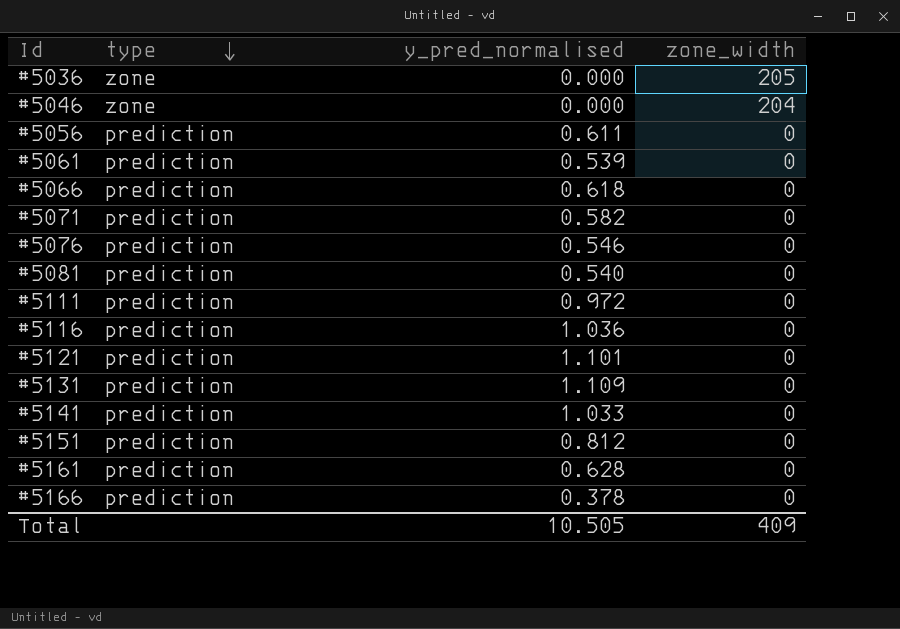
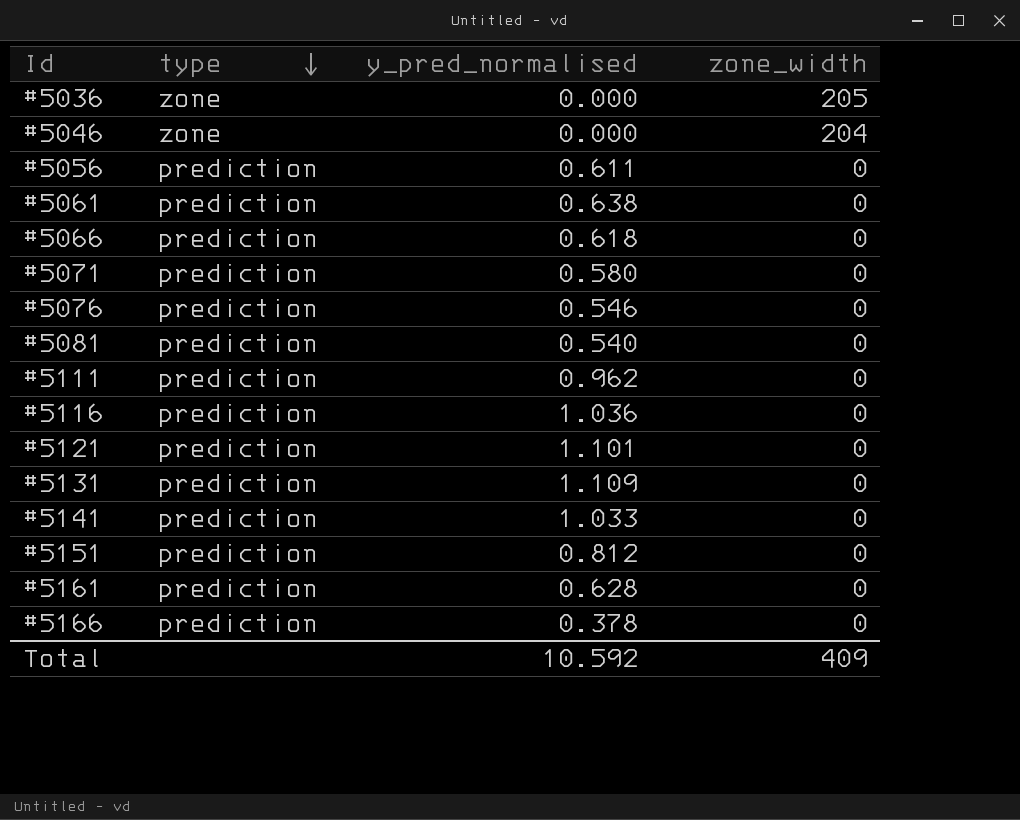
#5061 | y_pred_normalised: 0.539 -> 0.638
#5071 | y_pred_normalised: 0.582 -> 0.580
#5111 | y_pred_normalised: 0.972 -> 0.962
Total | y_pred_normalised: 10.505 -> 10.592

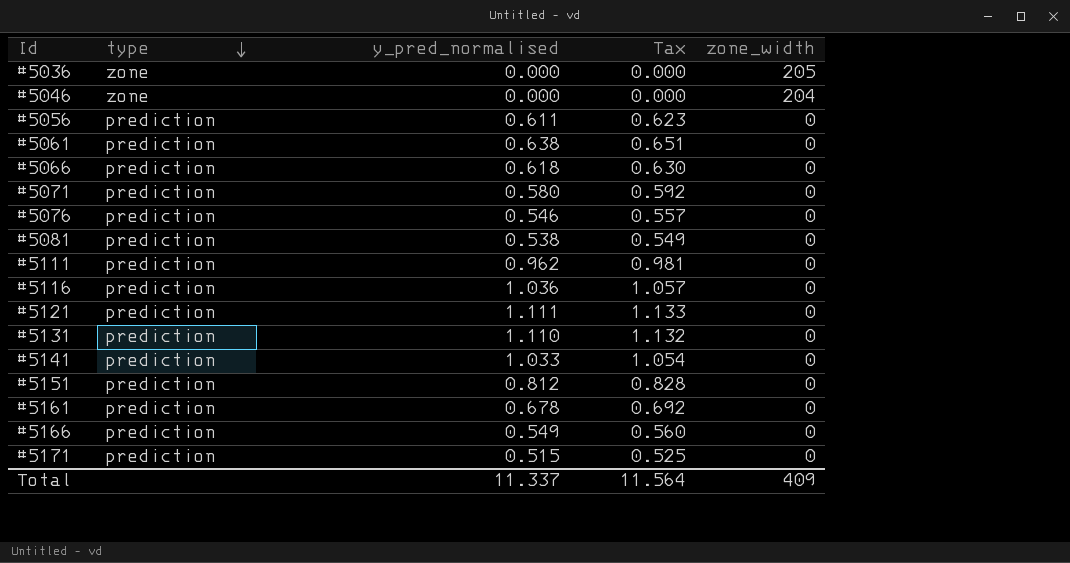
column Tax | formula: none -> [y_pred_normalised] * 1.02
#5081 | y_pred_normalised: 0.540 -> 0.538
#5121 | y_pred_normalised: 1.101 -> 1.111
#5131 | y_pred_normalised: 1.109 -> 1.110
#5161 | y_pred_normalised: 0.628 -> 0.678
#5166 | y_pred_normalised: 0.378 -> 0.549
row #5171: none -> prediction | 0.515 | 0.525 | 0
Total | y_pred_normalised: 10.592 -> 11.337

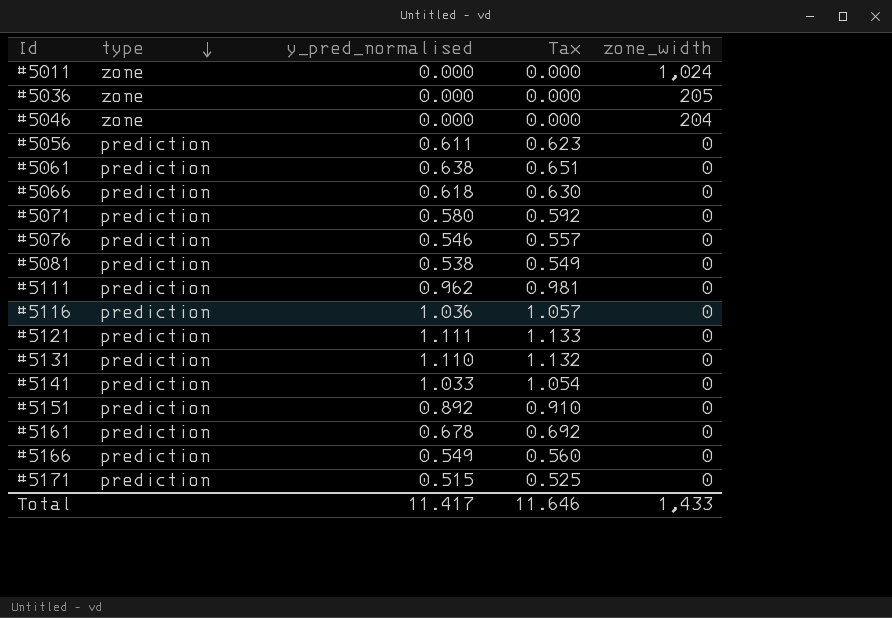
row #5011: none -> zone | 0.000 | 0.000 | 1,024
#5151 | y_pred_normalised: 0.812 -> 0.892
#5151 | Tax: 0.828 -> 0.910
Total | y_pred_normalised: 11.337 -> 11.417
Total | Tax: 11.564 -> 11.646
Total | zone_width: 409 -> 1,433

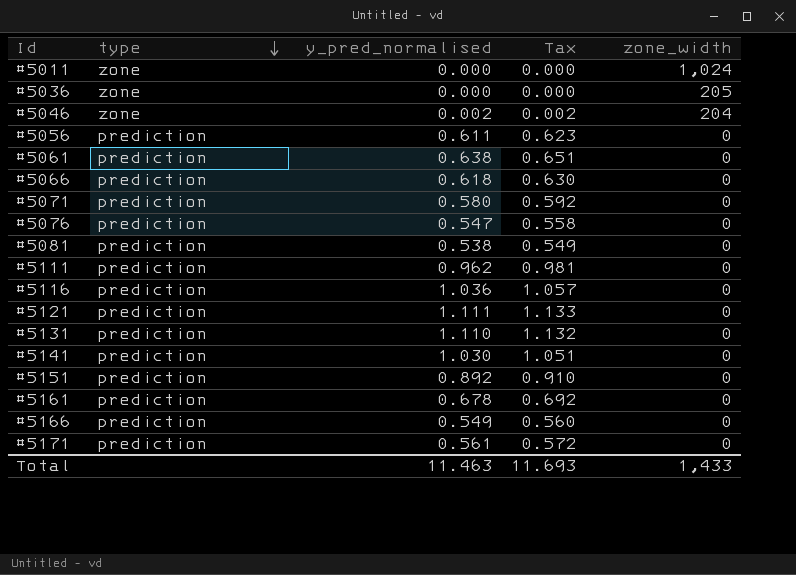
#5046 | y_pred_normalised: 0.000 -> 0.002
#5046 | Tax: 0.000 -> 0.002
#5076 | y_pred_normalised: 0.546 -> 0.547
#5076 | Tax: 0.557 -> 0.558
#5141 | y_pred_normalised: 1.033 -> 1.030
#5141 | Tax: 1.054 -> 1.051
#5171 | y_pred_normalised: 0.515 -> 0.561
#5171 | Tax: 0.525 -> 0.572
Total | y_pred_normalised: 11.417 -> 11.463
Total | Tax: 11.646 -> 11.693

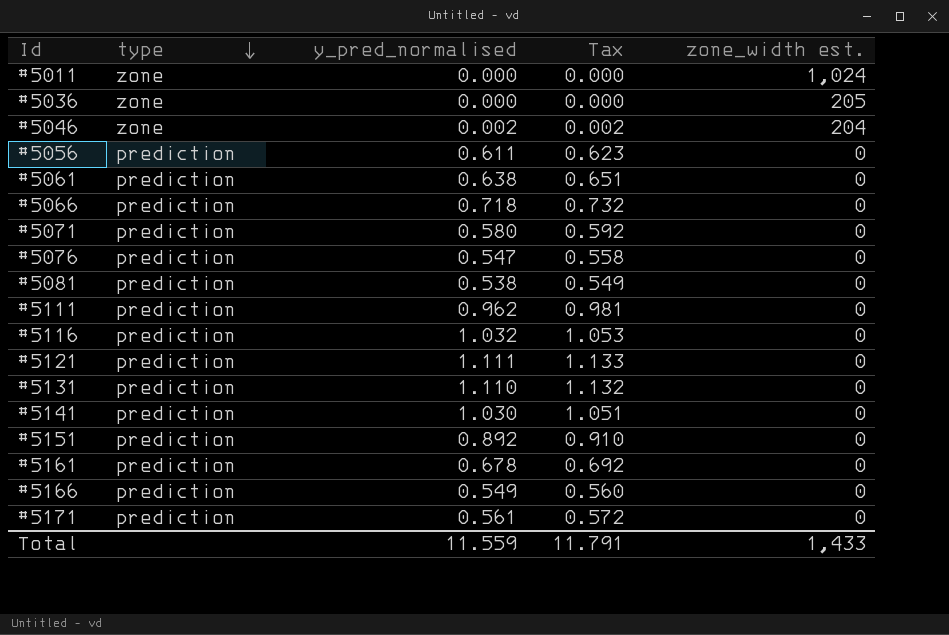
column name: zone_width -> zone_width est.
#5066 | y_pred_normalised: 0.618 -> 0.718
#5066 | Tax: 0.630 -> 0.732
#5116 | y_pred_normalised: 1.036 -> 1.032
#5116 | Tax: 1.057 -> 1.053
Total | y_pred_normalised: 11.463 -> 11.559
Total | Tax: 11.693 -> 11.791

